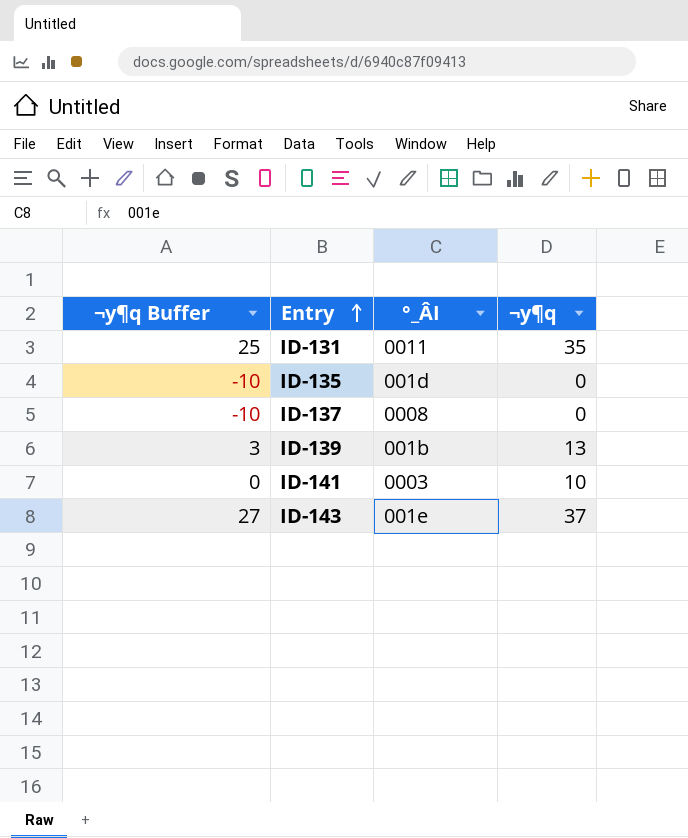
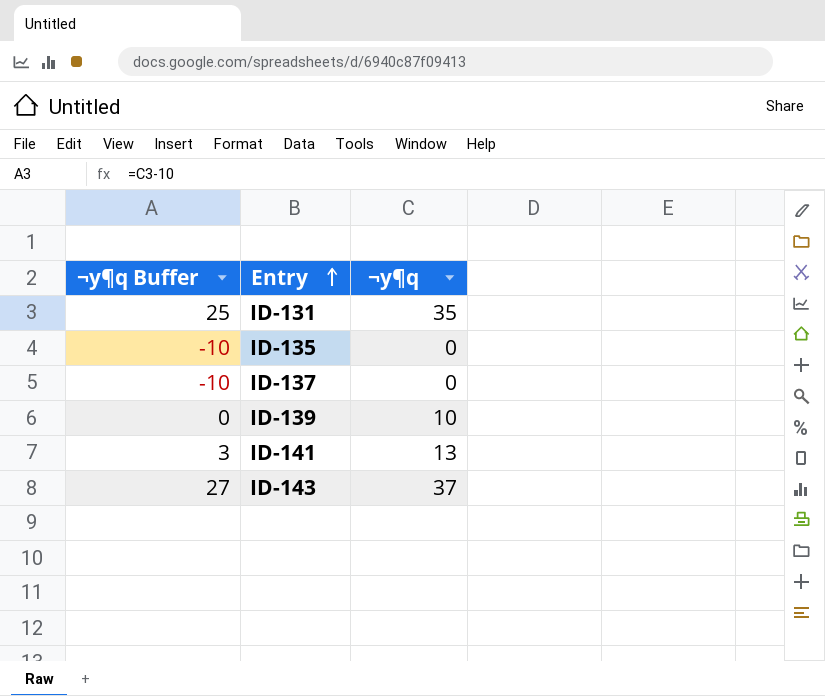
column °_ÂI | position: 3 -> none
ID-139 | ¬y¶q Buffer: 3 -> 0
ID-139 | ¬y¶q: 13 -> 10
ID-141 | ¬y¶q Buffer: 0 -> 3
ID-141 | ¬y¶q: 10 -> 13

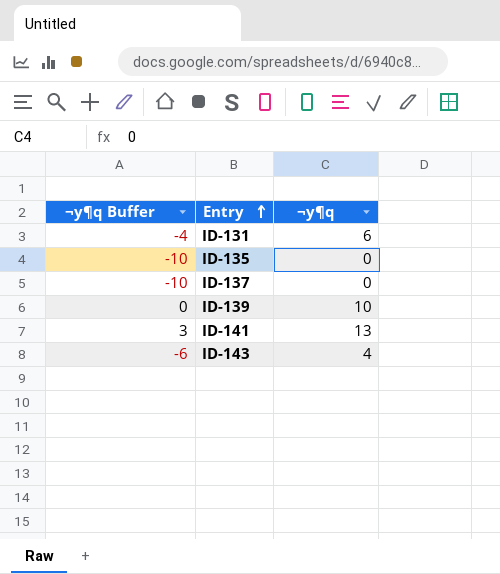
ID-131 | ¬y¶q Buffer: 25 -> -4
ID-131 | ¬y¶q: 35 -> 6
ID-143 | ¬y¶q Buffer: 27 -> -6
ID-143 | ¬y¶q: 37 -> 4

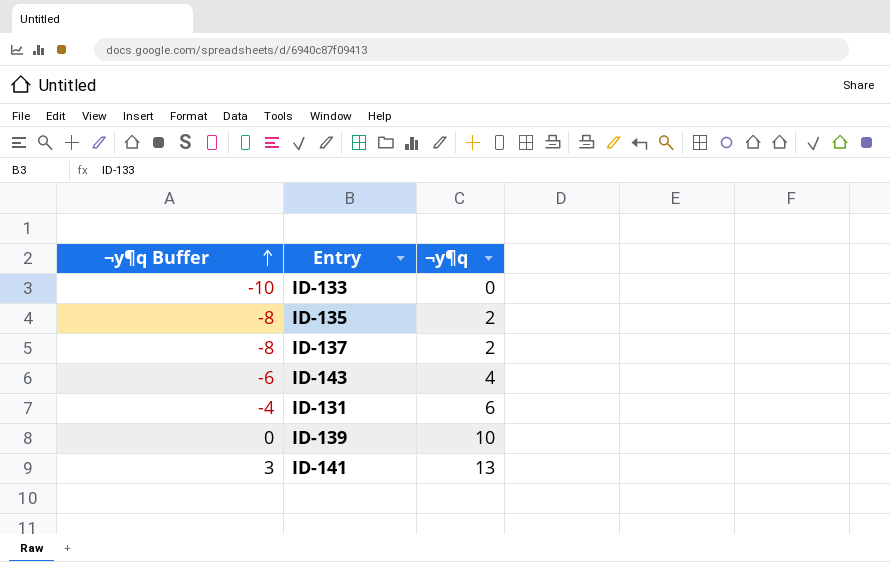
row order: Entry ascending -> ¬y¶q Buffer ascending
row ID-133: none -> -10 | 0
ID-135 | ¬y¶q Buffer: -10 -> -8
ID-135 | ¬y¶q: 0 -> 2
ID-137 | ¬y¶q Buffer: -10 -> -8
ID-137 | ¬y¶q: 0 -> 2

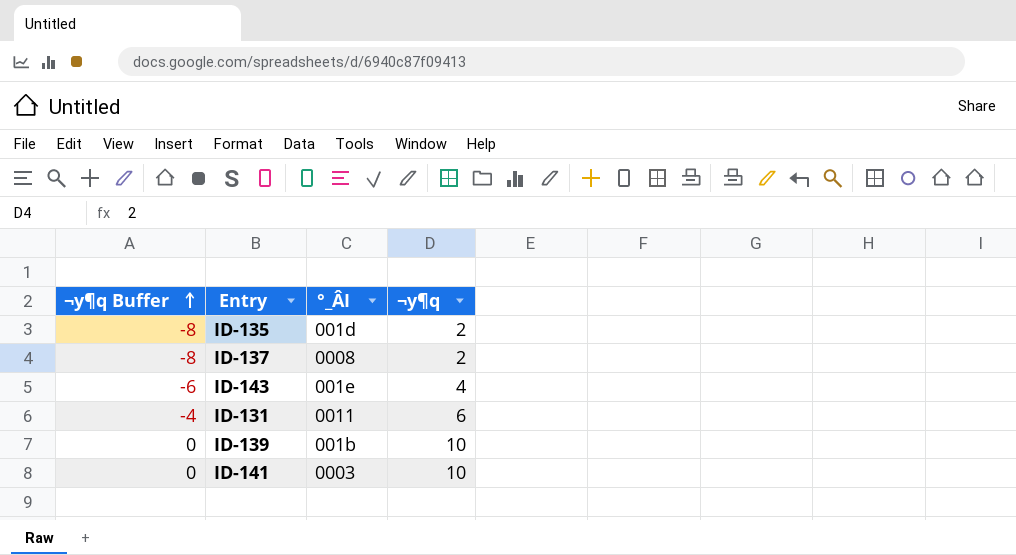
column °_ÂI | position: none -> 3
row ID-133: -10 | 0 -> none
ID-141 | ¬y¶q Buffer: 3 -> 0
ID-141 | ¬y¶q: 13 -> 10

